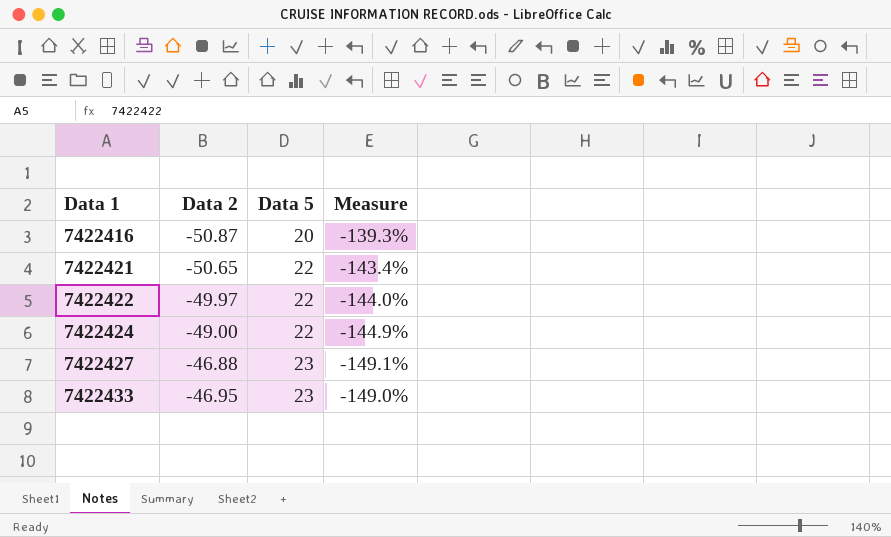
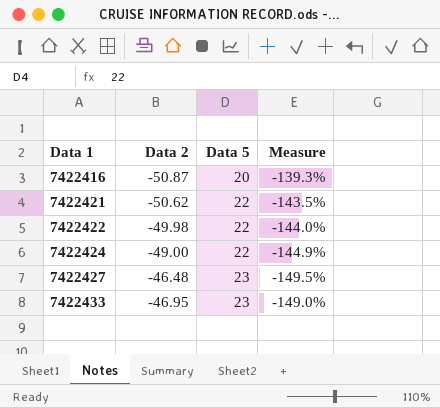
7422421 | Data 2: -50.65 -> -50.62
7422421 | Measure: -143.4% -> -143.5%
7422422 | Data 2: -49.97 -> -49.98
7422427 | Data 2: -46.88 -> -46.48
7422427 | Measure: -149.1% -> -149.5%

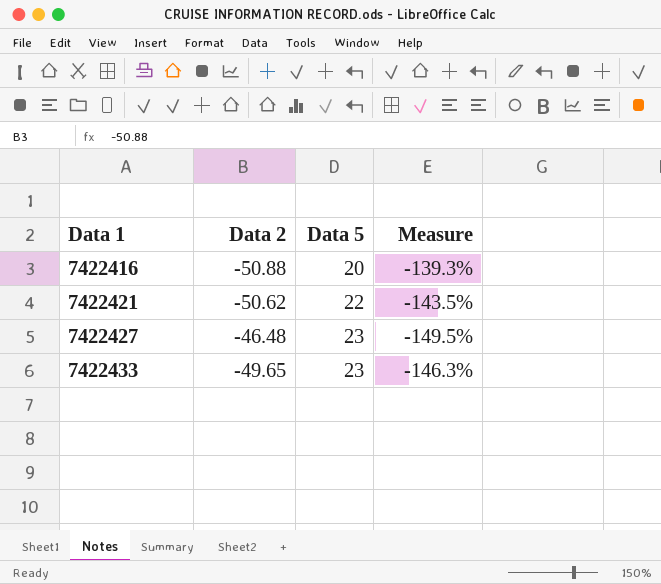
row 7422422: -49.98 | 22 | -144.0% -> none
row 7422424: -49.00 | 22 | -144.9% -> none
7422416 | Data 2: -50.87 -> -50.88
7422433 | Data 2: -46.95 -> -49.65
7422433 | Measure: -149.0% -> -146.3%

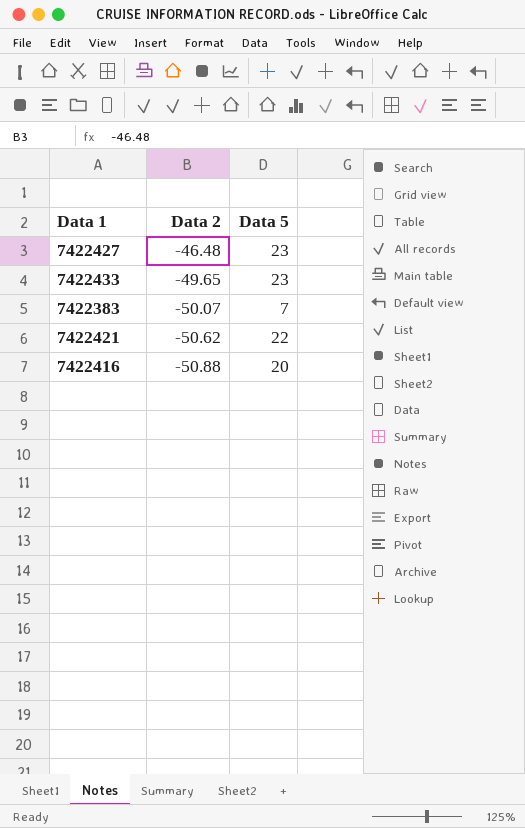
row order: Data 1 ascending -> Data 2 descending
column Measure | formula: ([Data 5] - [Data 2]) / [Data 2] -> none
row 7422383: none -> -50.07 | 7

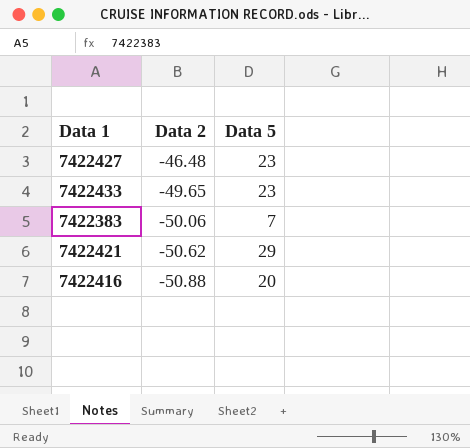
7422383 | Data 2: -50.07 -> -50.06
7422421 | Data 5: 22 -> 29

